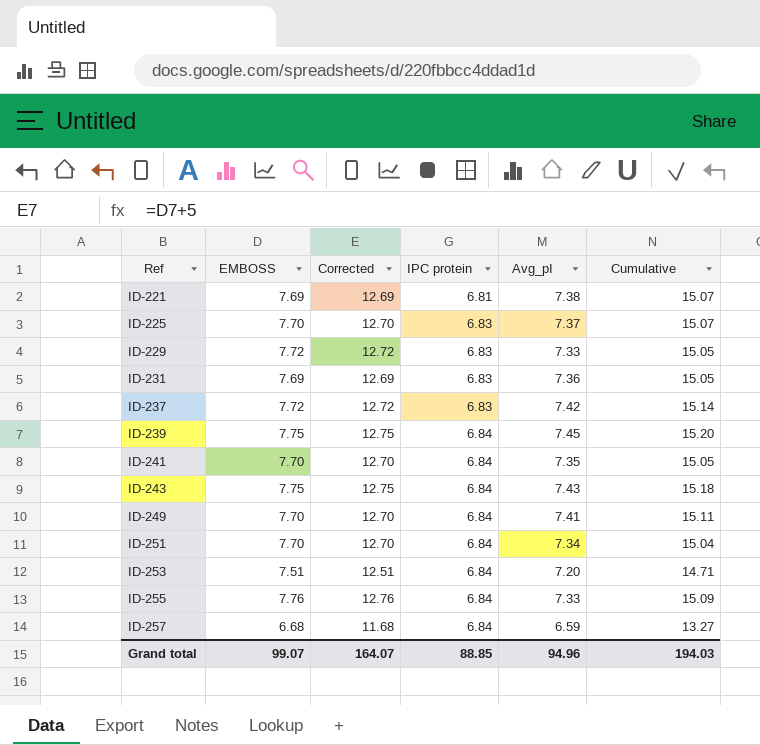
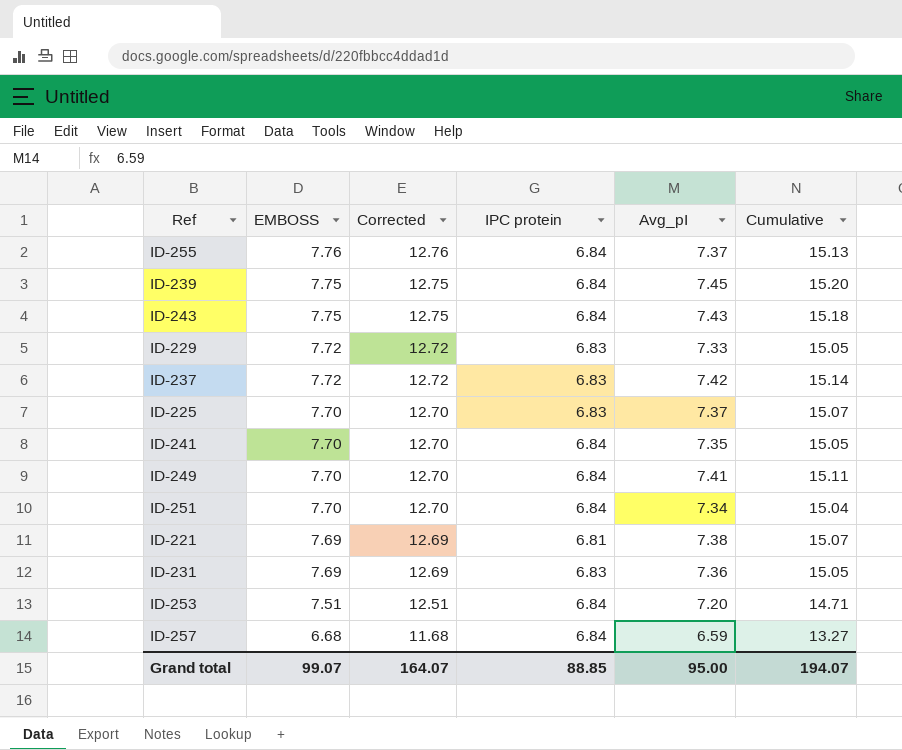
row order: Ref ascending -> EMBOSS descending
ID-255 | Avg_pI: 7.33 -> 7.37
ID-255 | Cumulative: 15.09 -> 15.13
Grand total | Avg_pI: 94.96 -> 95.00
Grand total | Cumulative: 194.03 -> 194.07

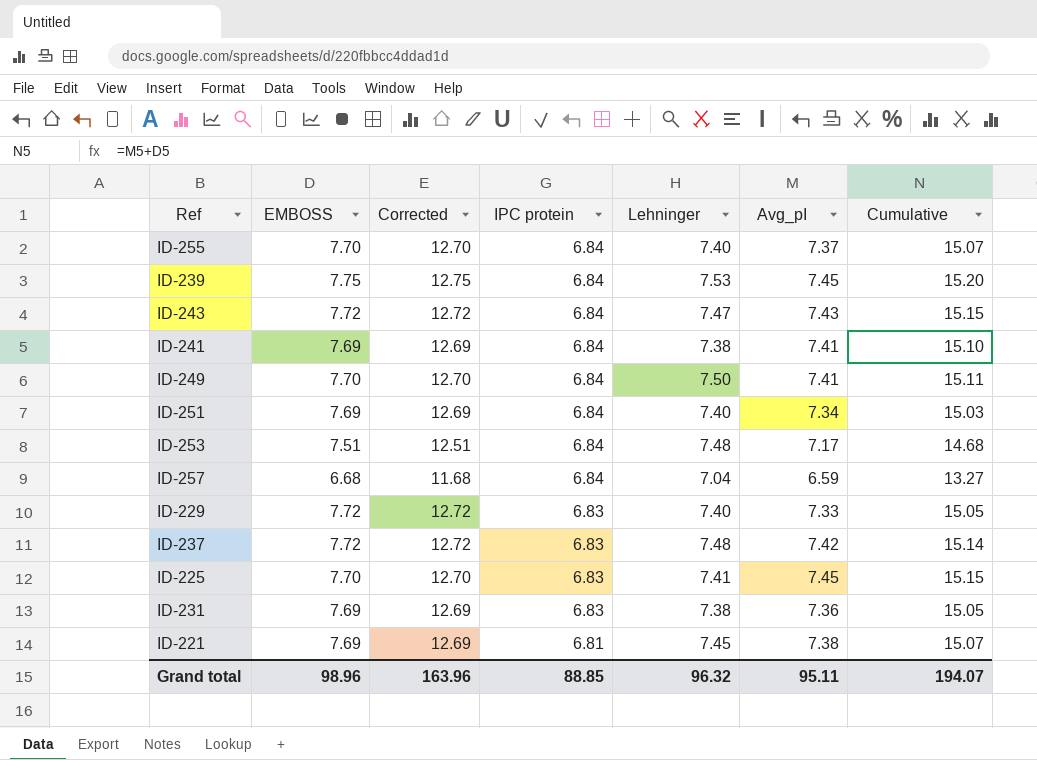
row order: EMBOSS descending -> IPC protein descending
column Lehninger | position: none -> 5
ID-255 | EMBOSS: 7.76 -> 7.70
ID-255 | Corrected: 12.76 -> 12.70
ID-255 | Cumulative: 15.13 -> 15.07
ID-243 | EMBOSS: 7.75 -> 7.72
ID-243 | Corrected: 12.75 -> 12.72
ID-243 | Cumulative: 15.18 -> 15.15
ID-241 | EMBOSS: 7.70 -> 7.69
ID-241 | Corrected: 12.70 -> 12.69
ID-241 | Avg_pI: 7.35 -> 7.41
ID-241 | Cumulative: 15.05 -> 15.10
ID-251 | EMBOSS: 7.70 -> 7.69
ID-251 | Corrected: 12.70 -> 12.69
ID-251 | Cumulative: 15.04 -> 15.03
ID-253 | Avg_pI: 7.20 -> 7.17
ID-253 | Cumulative: 14.71 -> 14.68
ID-225 | Avg_pI: 7.37 -> 7.45
ID-225 | Cumulative: 15.07 -> 15.15
Grand total | EMBOSS: 99.07 -> 98.96
Grand total | Corrected: 164.07 -> 163.96
Grand total | Avg_pI: 95.00 -> 95.11

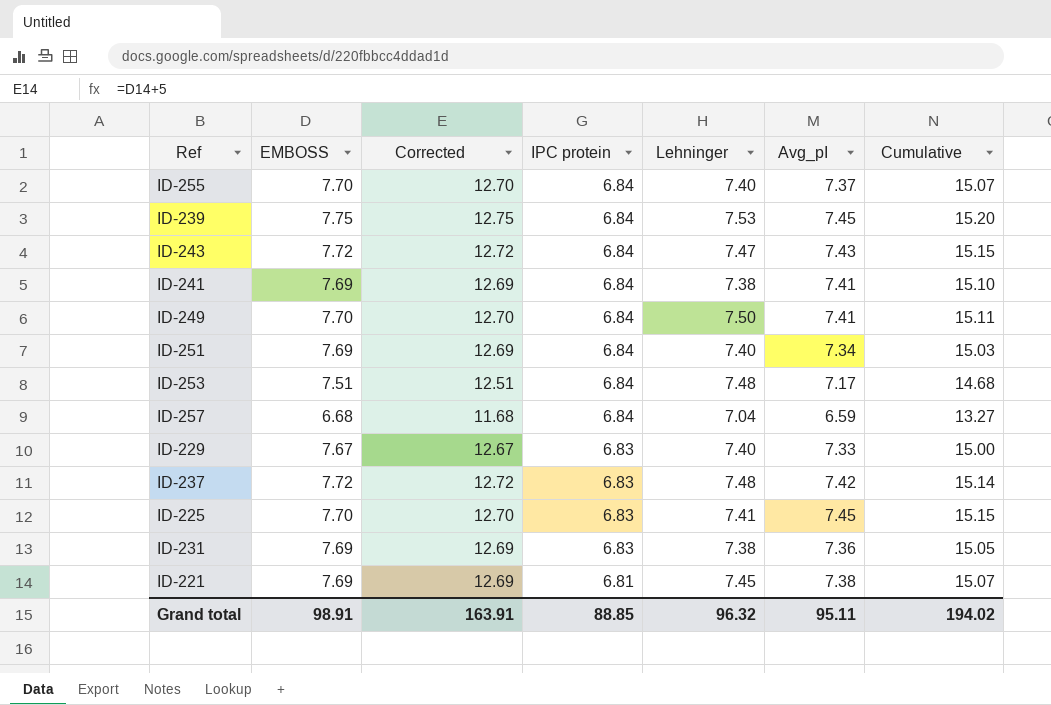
ID-229 | EMBOSS: 7.72 -> 7.67
ID-229 | Corrected: 12.72 -> 12.67
ID-229 | Cumulative: 15.05 -> 15.00
Grand total | EMBOSS: 98.96 -> 98.91
Grand total | Corrected: 163.96 -> 163.91
Grand total | Cumulative: 194.07 -> 194.02

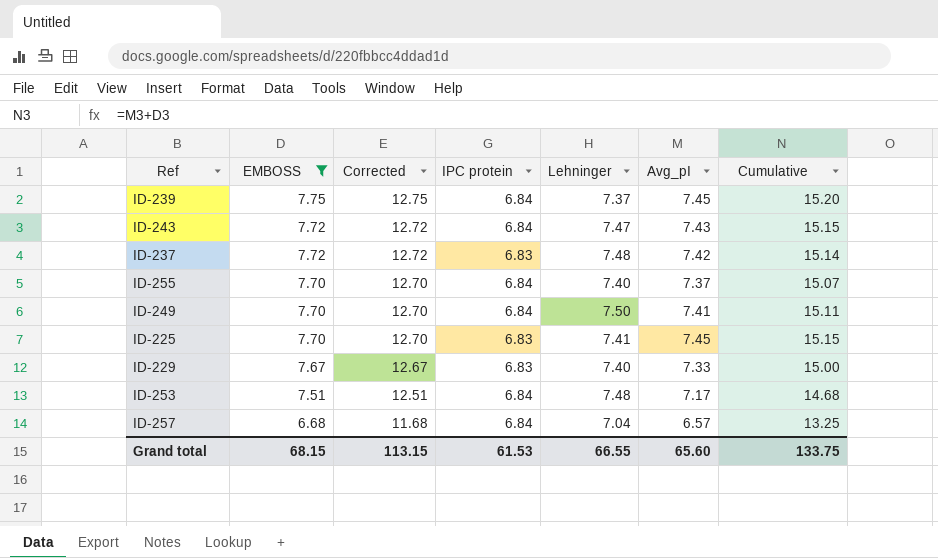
filter: none -> EMBOSS != 7.69
row order: IPC protein descending -> EMBOSS descending
ID-239 | Lehninger: 7.53 -> 7.37
ID-257 | Avg_pI: 6.59 -> 6.57
ID-257 | Cumulative: 13.27 -> 13.25
Grand total | EMBOSS: 98.91 -> 68.15
Grand total | Corrected: 163.91 -> 113.15
Grand total | IPC protein: 88.85 -> 61.53
Grand total | Lehninger: 96.32 -> 66.55
Grand total | Avg_pI: 95.11 -> 65.60
Grand total | Cumulative: 194.02 -> 133.75

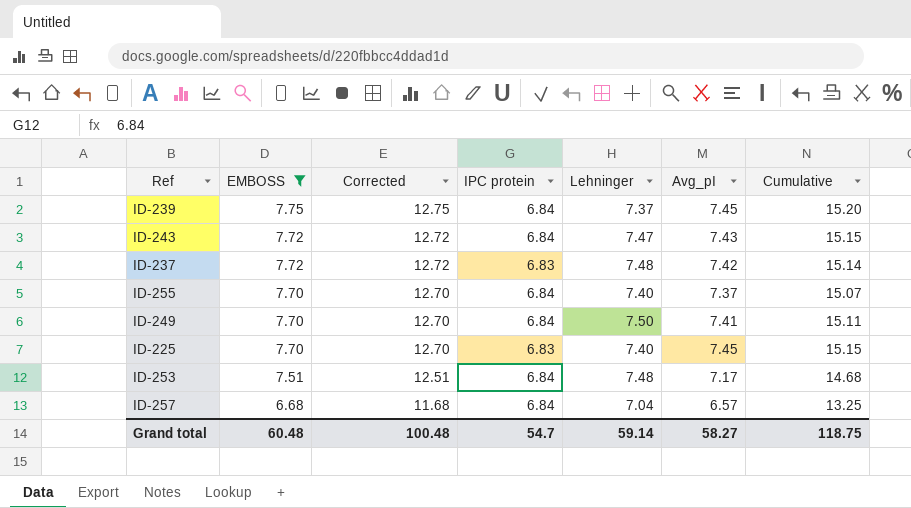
row ID-229: 7.67 | 12.67 | 6.83 | 7.40 | 7.33 | 15.00 -> none
ID-225 | Lehninger: 7.41 -> 7.40
Grand total | EMBOSS: 68.15 -> 60.48
Grand total | Corrected: 113.15 -> 100.48
Grand total | IPC protein: 61.53 -> 54.7
Grand total | Lehninger: 66.55 -> 59.14
Grand total | Avg_pI: 65.60 -> 58.27
Grand total | Cumulative: 133.75 -> 118.75

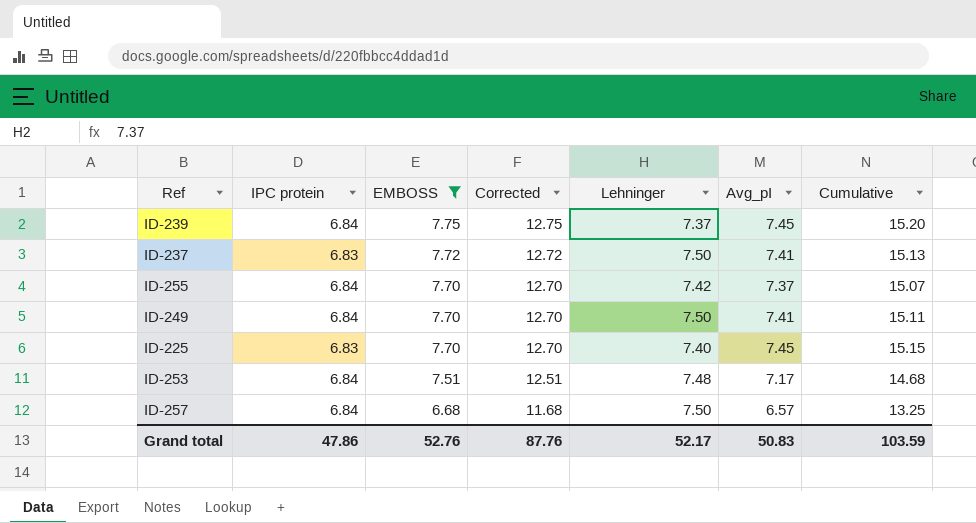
column IPC protein | position: 4 -> 2
row ID-243: 7.72 | 12.72 | 6.84 | 7.47 | 7.43 | 15.15 -> none
ID-237 | Lehninger: 7.48 -> 7.50
ID-237 | Avg_pI: 7.42 -> 7.41
ID-237 | Cumulative: 15.14 -> 15.13
ID-255 | Lehninger: 7.40 -> 7.42
ID-257 | Lehninger: 7.04 -> 7.50
Grand total | IPC protein: 54.7 -> 47.86
Grand total | EMBOSS: 60.48 -> 52.76
Grand total | Corrected: 100.48 -> 87.76
Grand total | Lehninger: 59.14 -> 52.17
Grand total | Avg_pI: 58.27 -> 50.83
Grand total | Cumulative: 118.75 -> 103.59

